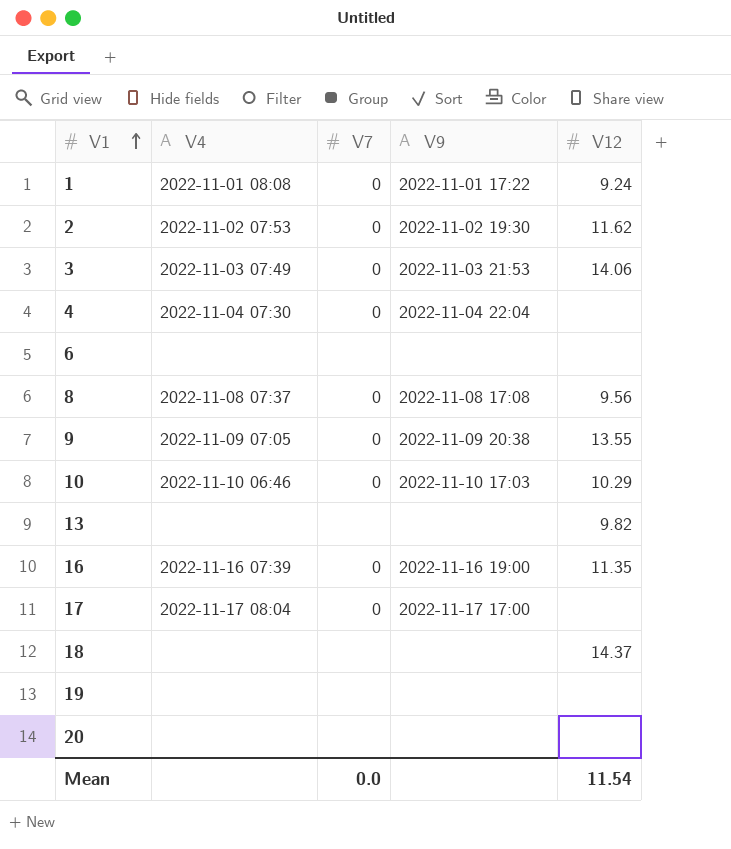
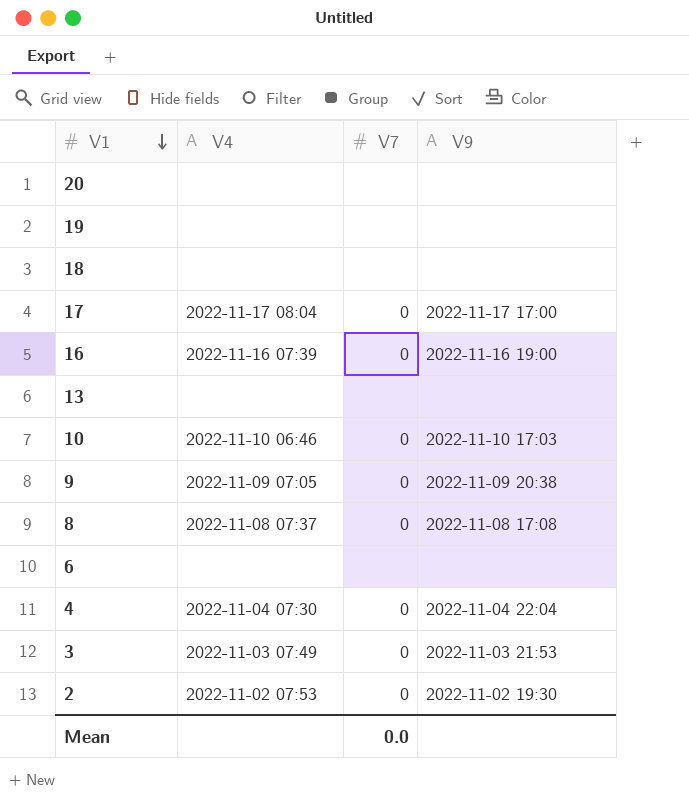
row order: V1 ascending -> V1 descending
column V12 | position: 5 -> none
row 1: 2022-11-01 08:08 | 0 | 2022-11-01 17:22 | 9.24 -> none

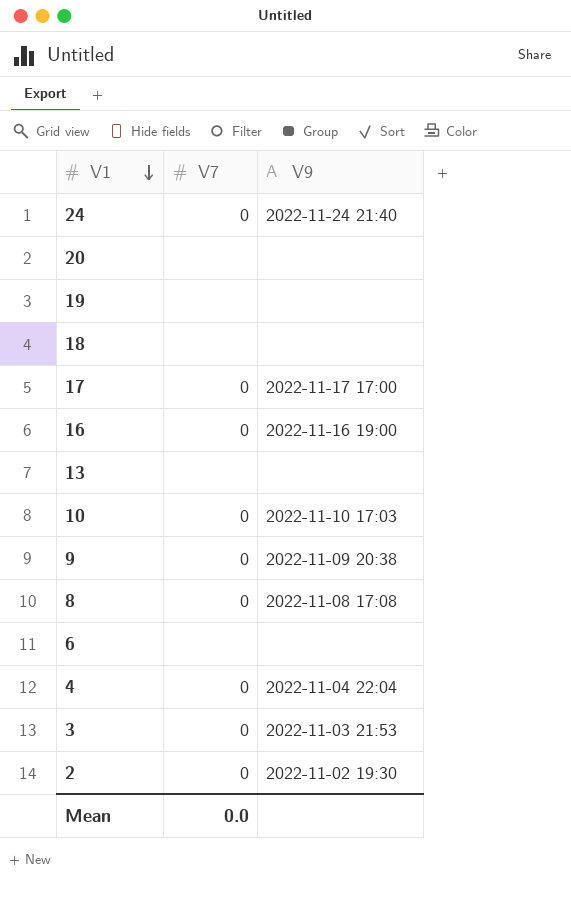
column V4 | position: 2 -> none
row 24: none -> 0 | 2022-11-24 21:40

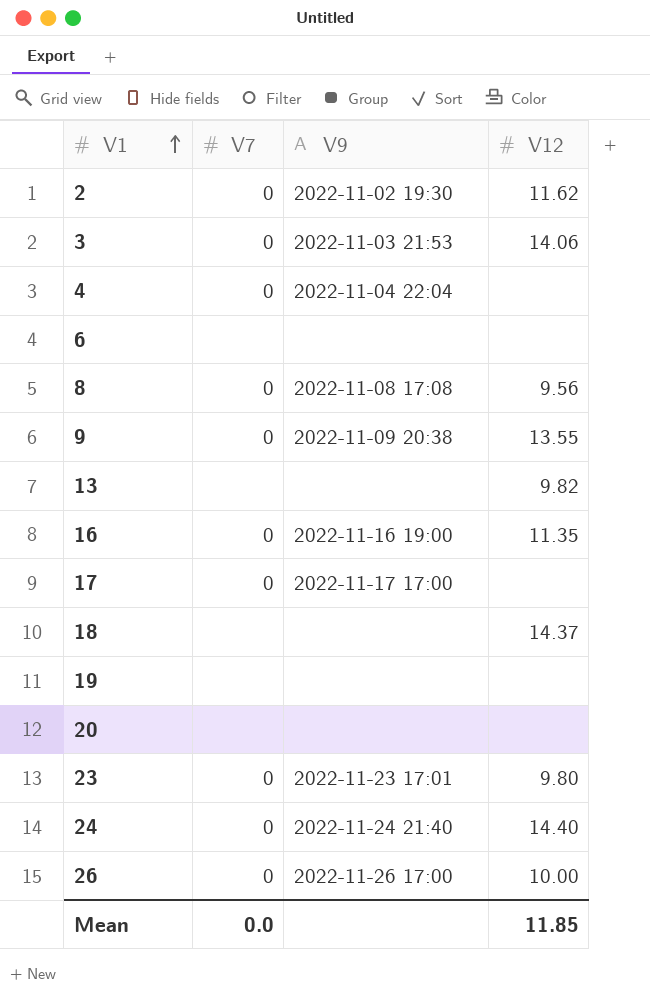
row order: V1 descending -> V1 ascending
column V12 | position: none -> 4
row 10: 0 | 2022-11-10 17:03 -> none
row 23: none -> 0 | 2022-11-23 17:01 | 9.80
row 26: none -> 0 | 2022-11-26 17:00 | 10.00

